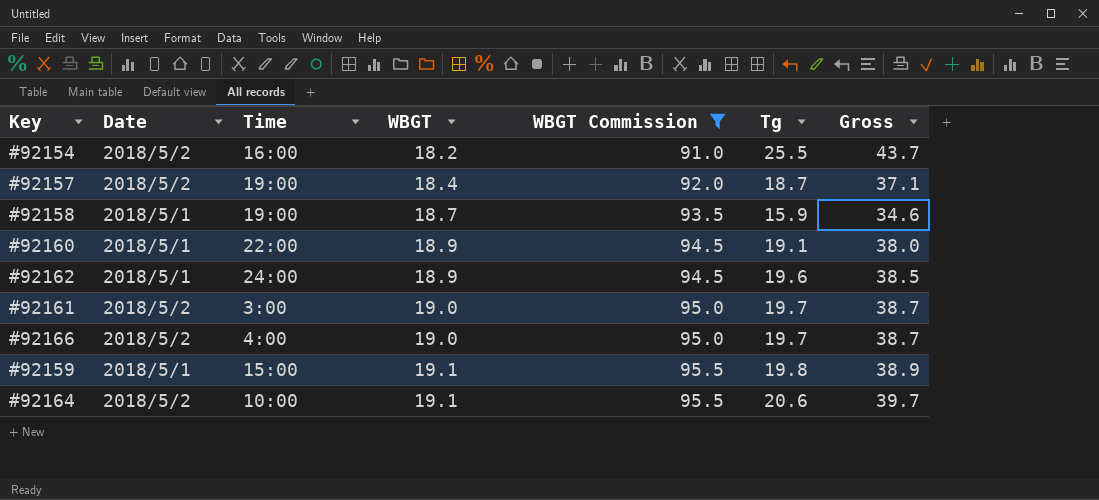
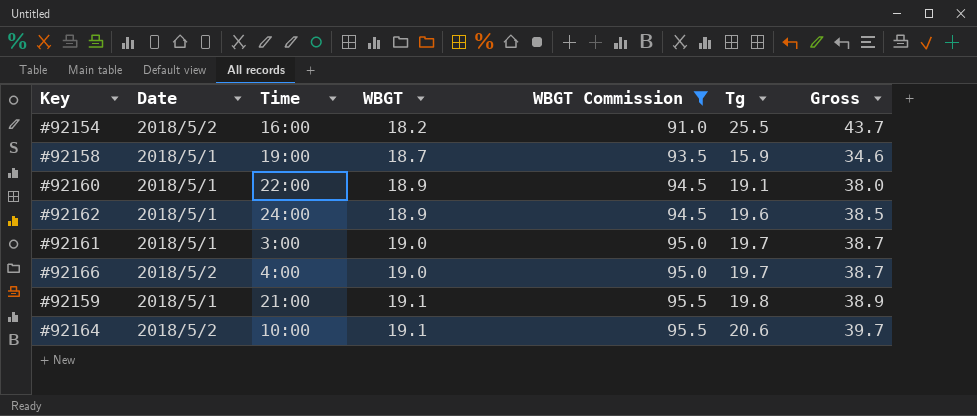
row #92157: 2018/5/2 | 19:00 | 18.4 | 92.0 | 18.7 | 37.1 -> none
#92161 | Date: 2018/5/2 -> 2018/5/1
#92159 | Time: 15:00 -> 21:00

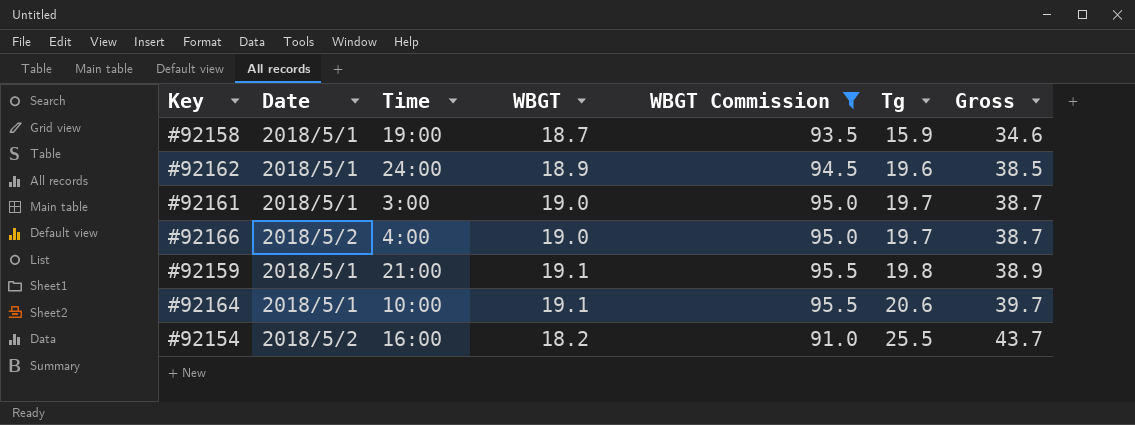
row order: WBGT ascending -> Tg ascending
row #92160: 2018/5/1 | 22:00 | 18.9 | 94.5 | 19.1 | 38.0 -> none
#92164 | Date: 2018/5/2 -> 2018/5/1

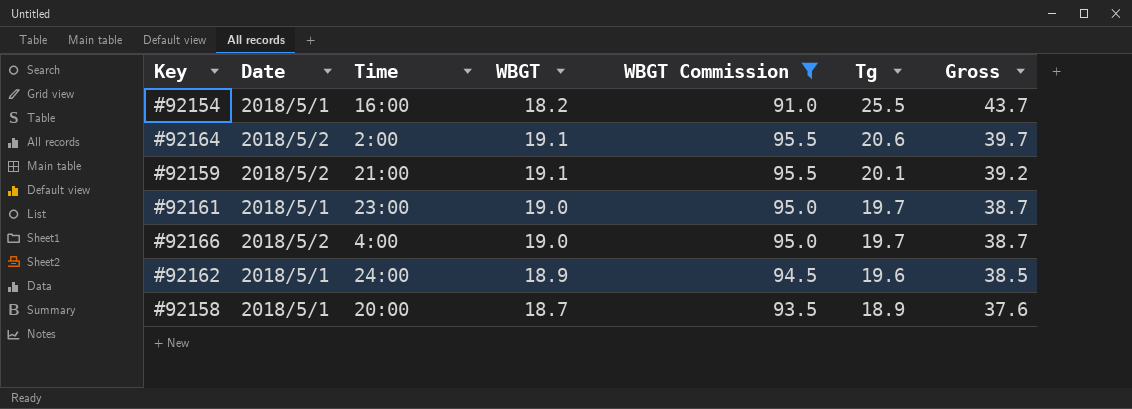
row order: Tg ascending -> Tg descending
#92154 | Date: 2018/5/2 -> 2018/5/1
#92164 | Date: 2018/5/1 -> 2018/5/2
#92164 | Time: 10:00 -> 2:00
#92159 | Date: 2018/5/1 -> 2018/5/2
#92159 | Tg: 19.8 -> 20.1
#92159 | Gross: 38.9 -> 39.2
#92161 | Time: 3:00 -> 23:00
#92158 | Time: 19:00 -> 20:00
#92158 | Tg: 15.9 -> 18.9
#92158 | Gross: 34.6 -> 37.6

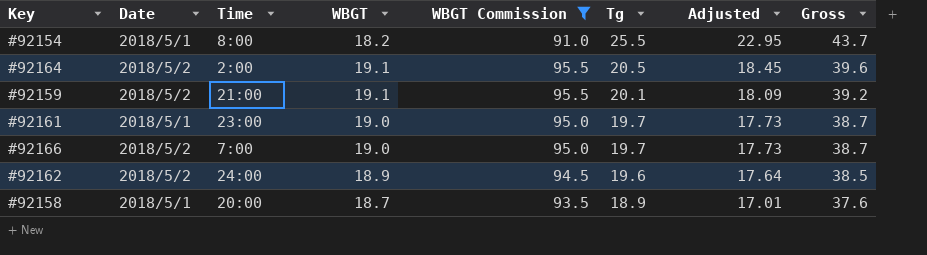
column Adjusted | formula: none -> [Tg] * 0.9
#92154 | Time: 16:00 -> 8:00
#92164 | Tg: 20.6 -> 20.5
#92164 | Gross: 39.7 -> 39.6
#92166 | Time: 4:00 -> 7:00
#92162 | Date: 2018/5/1 -> 2018/5/2

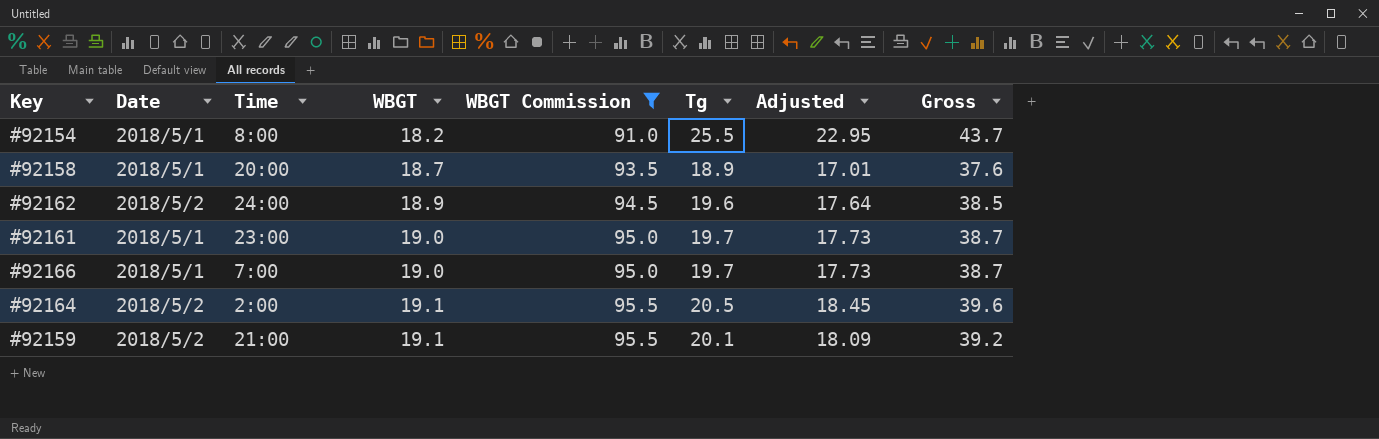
row order: Tg descending -> WBGT ascending
#92166 | Date: 2018/5/2 -> 2018/5/1

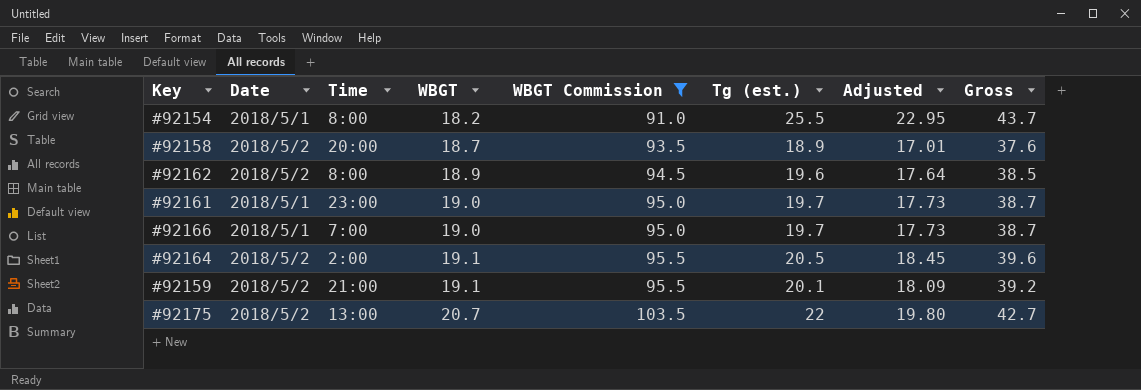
column name: Tg -> Tg (est.)
#92158 | Date: 2018/5/1 -> 2018/5/2
#92162 | Time: 24:00 -> 8:00
row #92175: none -> 2018/5/2 | 13:00 | 20.7 | 103.5 | 22 | 19.80 | 42.7

